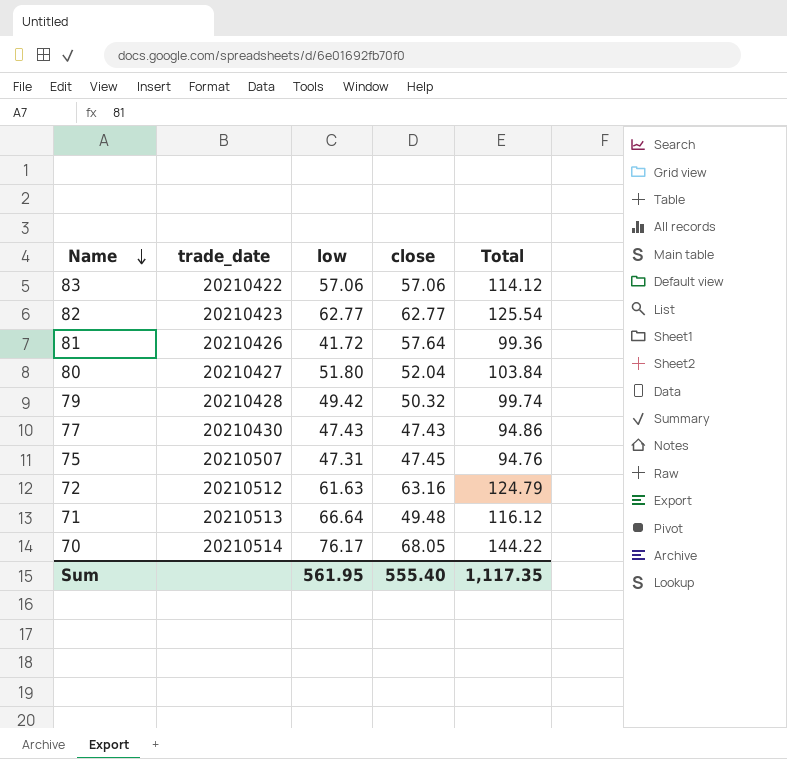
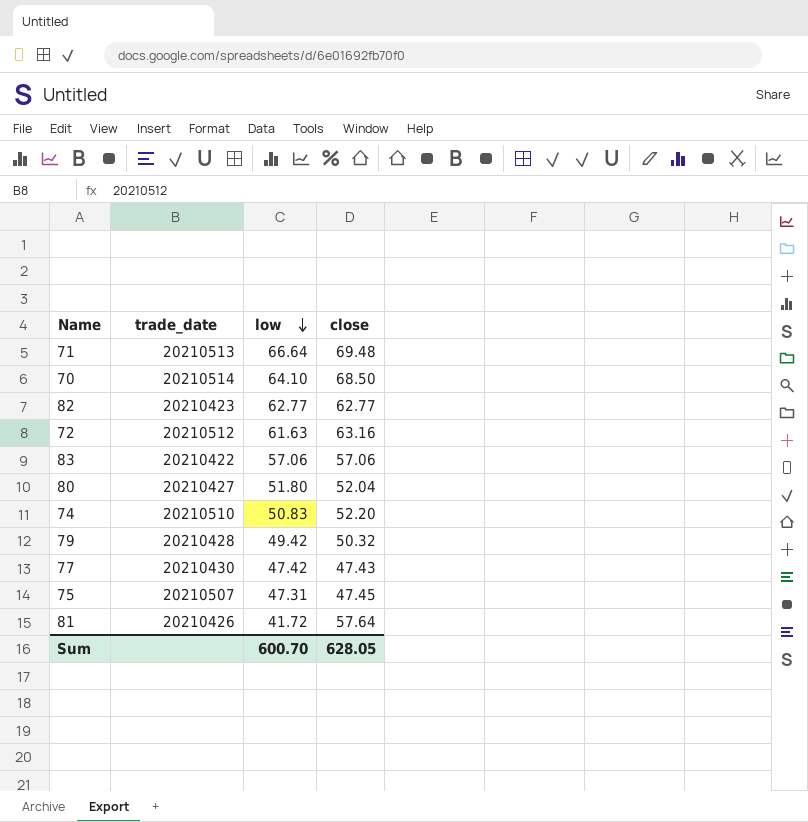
row order: Name descending -> low descending
column Total | formula: [low] + [close] -> none
71 | close: 49.48 -> 69.48
70 | low: 76.17 -> 64.10
70 | close: 68.05 -> 68.50
row 74: none -> 20210510 | 50.83 | 52.20
77 | low: 47.43 -> 47.42
Sum | low: 561.95 -> 600.70
Sum | close: 555.40 -> 628.05

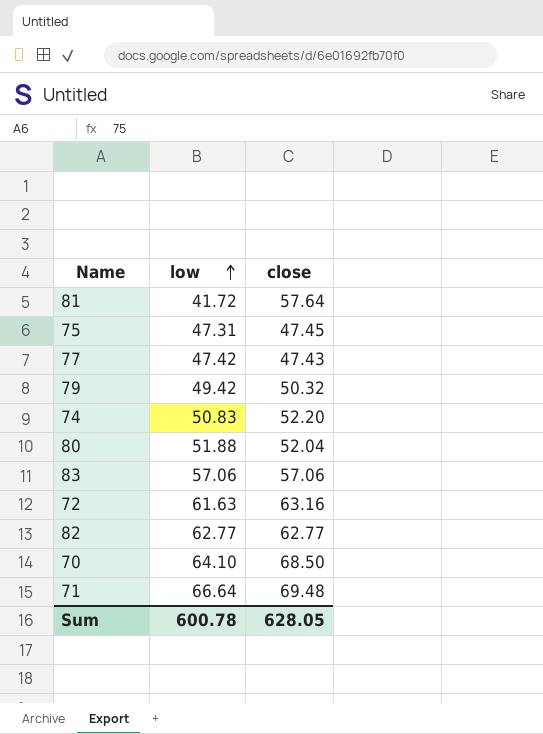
row order: low descending -> low ascending
column trade_date | position: 2 -> none
80 | low: 51.80 -> 51.88
Sum | low: 600.70 -> 600.78

